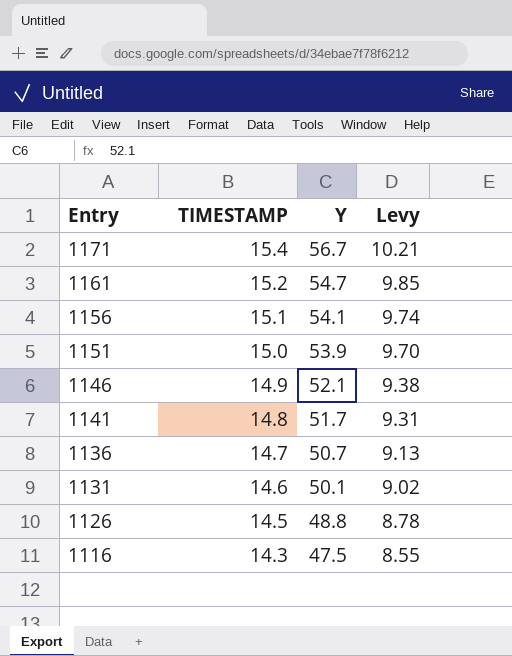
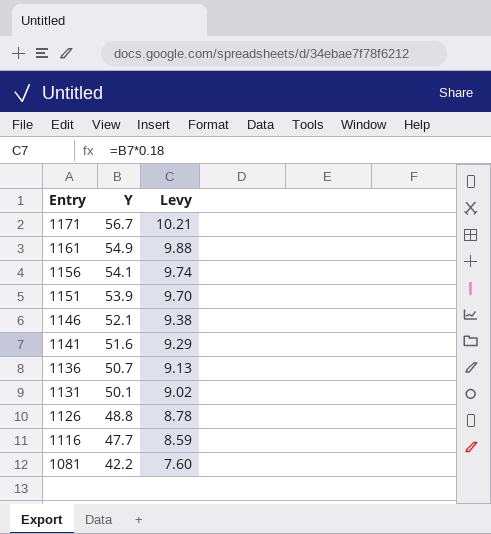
column TIMESTAMP | position: 2 -> none
1161 | Y: 54.7 -> 54.9
1161 | Levy: 9.85 -> 9.88
1141 | Y: 51.7 -> 51.6
1141 | Levy: 9.31 -> 9.29
1116 | Y: 47.5 -> 47.7
1116 | Levy: 8.55 -> 8.59
row 1081: none -> 42.2 | 7.60

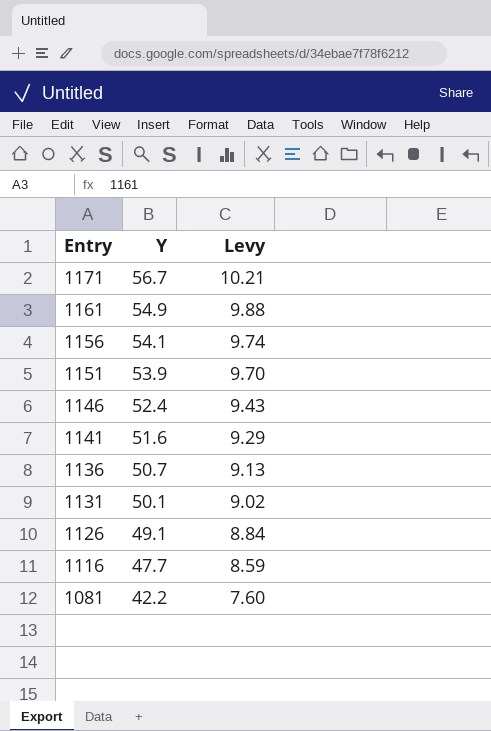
1146 | Y: 52.1 -> 52.4
1146 | Levy: 9.38 -> 9.43
1126 | Y: 48.8 -> 49.1
1126 | Levy: 8.78 -> 8.84

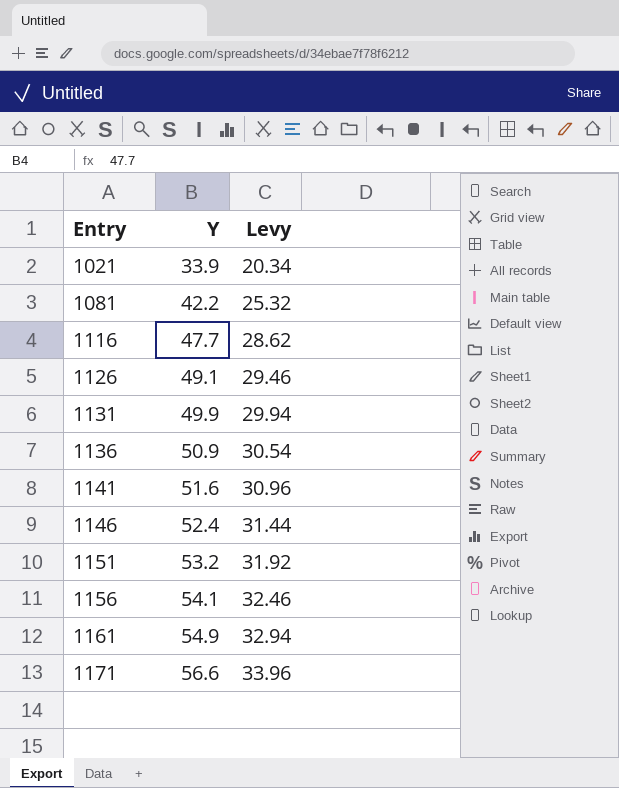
row order: Entry descending -> Entry ascending
column Levy | formula: [Y] * 0.18 -> [Y] * 0.6
row 1021: none -> 33.9 | 20.34
1131 | Y: 50.1 -> 49.9
1136 | Y: 50.7 -> 50.9
1151 | Y: 53.9 -> 53.2
1171 | Y: 56.7 -> 56.6

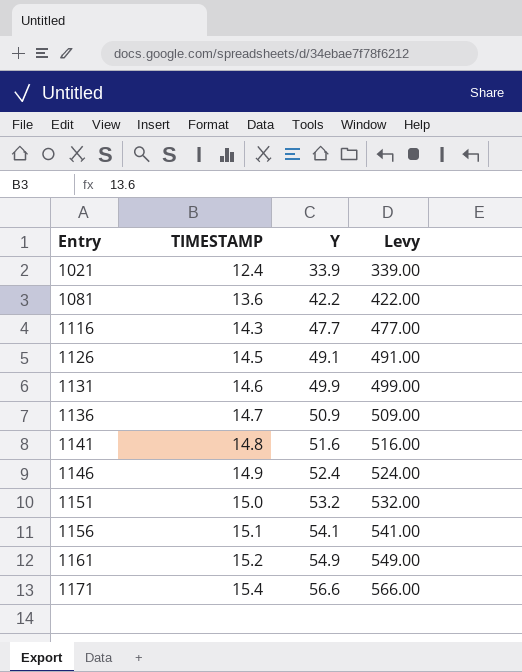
column TIMESTAMP | position: none -> 2
column Levy | formula: [Y] * 0.6 -> [Y] * 10

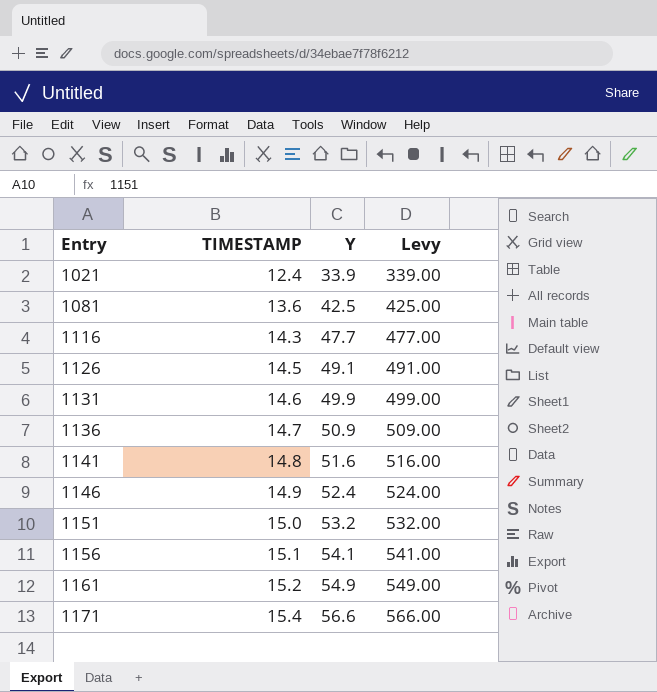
1081 | Y: 42.2 -> 42.5
1081 | Levy: 422.00 -> 425.00

